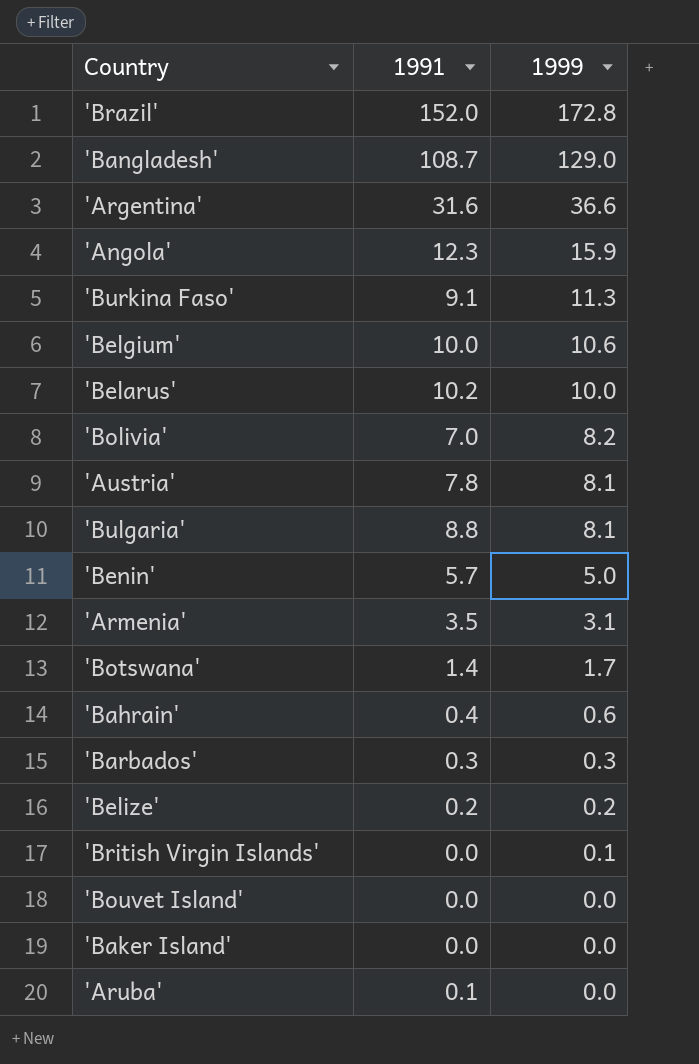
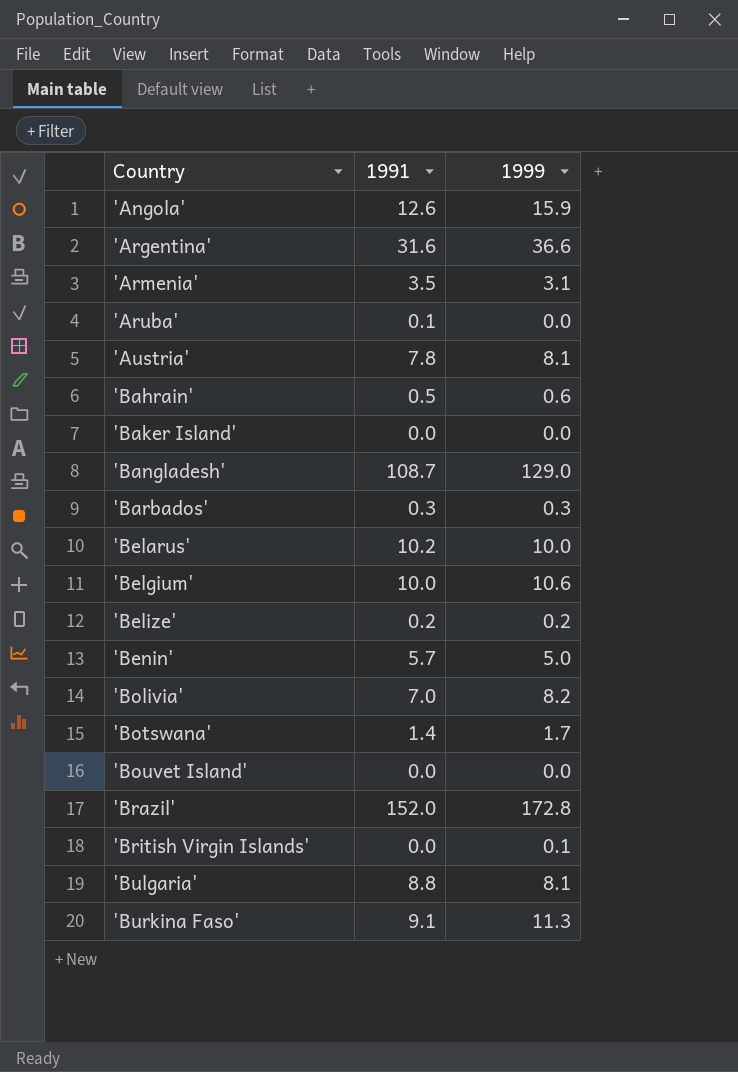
row order: 1999 descending -> Country ascending
'Angola' | 1991: 12.3 -> 12.6
'Bahrain' | 1991: 0.4 -> 0.5

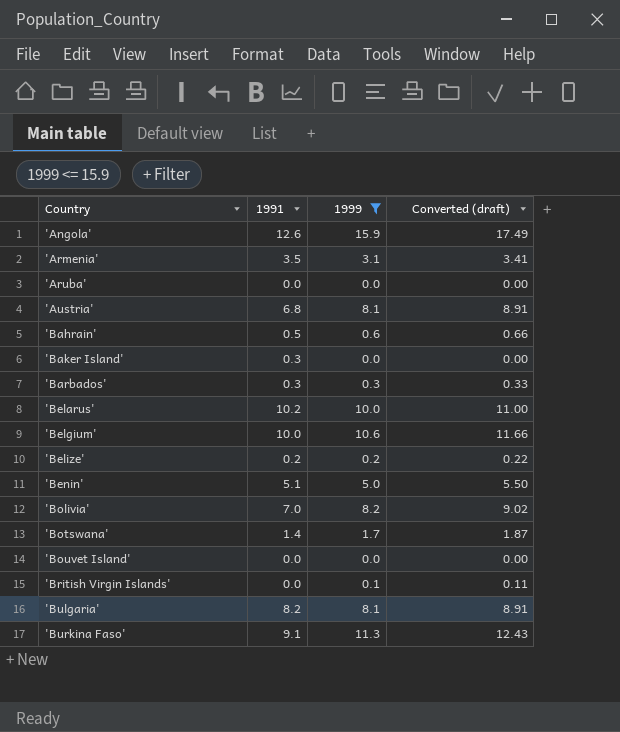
filter: none -> 1999 <= 15.9
column Converted (draft) | formula: none -> [1999] * 1.1
'Aruba' | 1991: 0.1 -> 0.0
'Austria' | 1991: 7.8 -> 6.8
'Baker Island' | 1991: 0.0 -> 0.3
'Benin' | 1991: 5.7 -> 5.1
'Bulgaria' | 1991: 8.8 -> 8.2

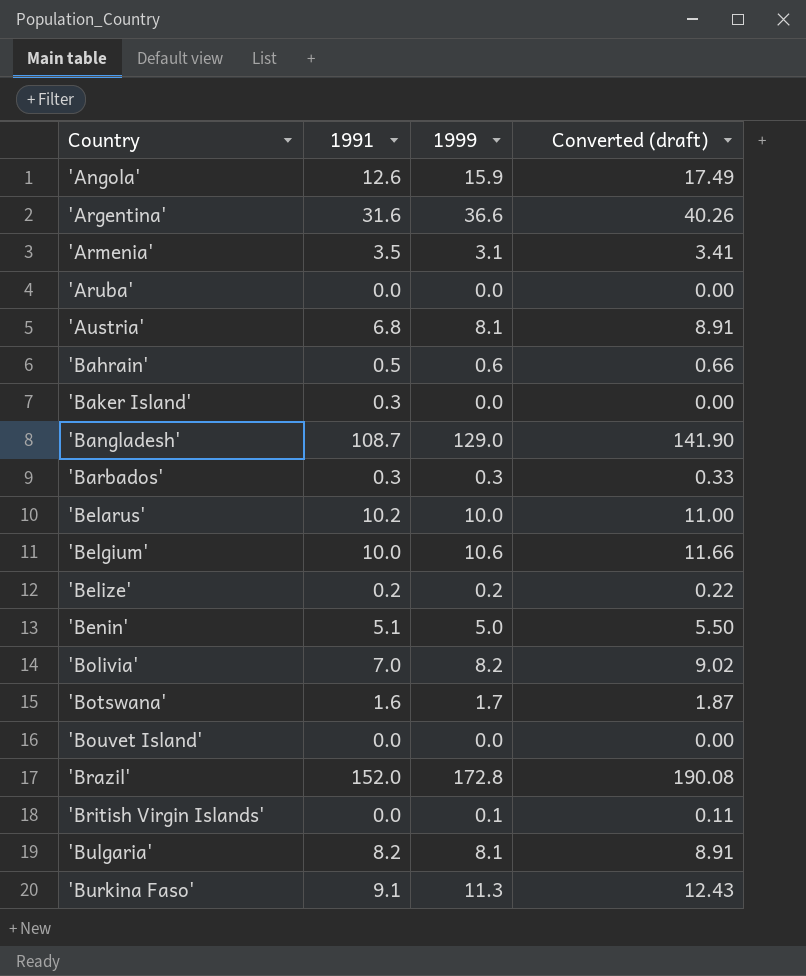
filter: 1999 <= 15.9 -> none
'Botswana' | 1991: 1.4 -> 1.6

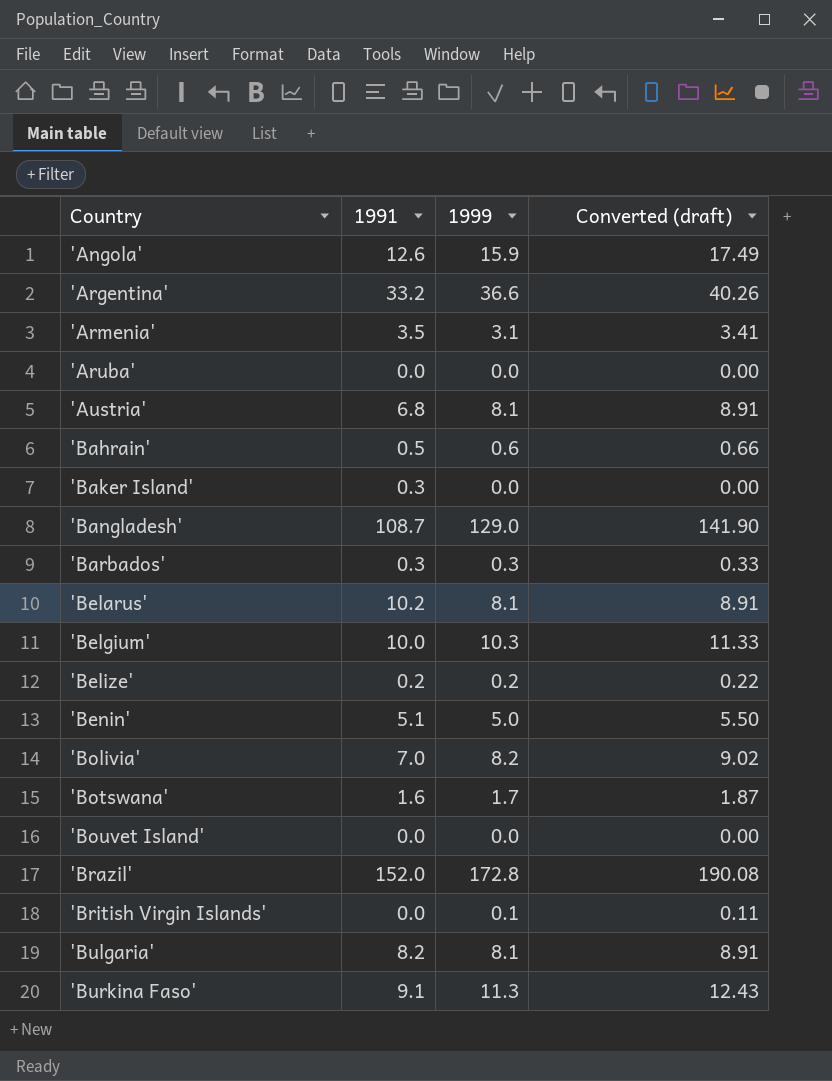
'Argentina' | 1991: 31.6 -> 33.2
'Belarus' | 1999: 10.0 -> 8.1
'Belarus' | Converted (draft): 11.00 -> 8.91
'Belgium' | 1999: 10.6 -> 10.3
'Belgium' | Converted (draft): 11.66 -> 11.33

